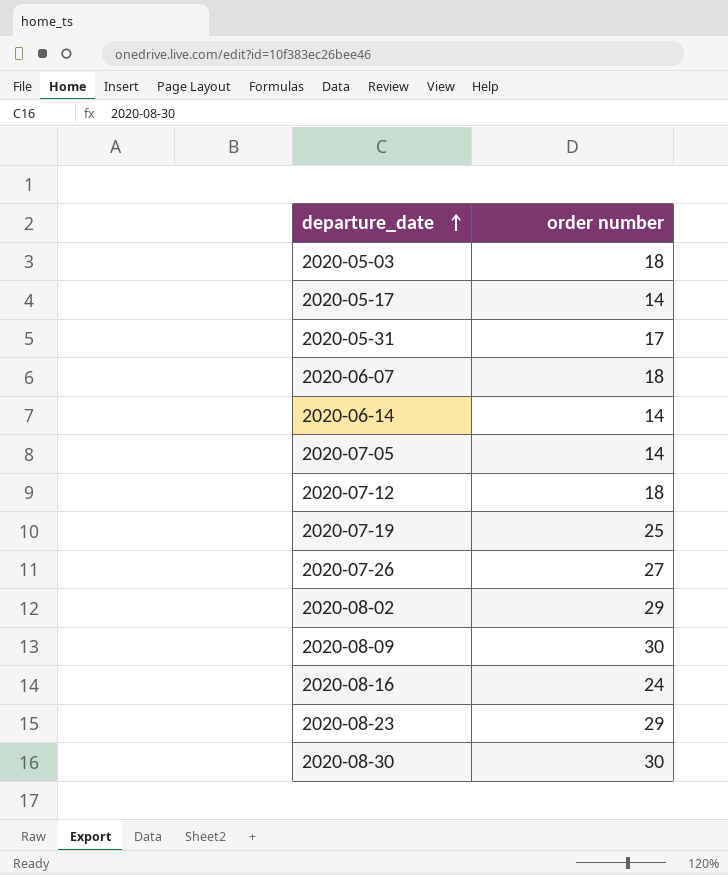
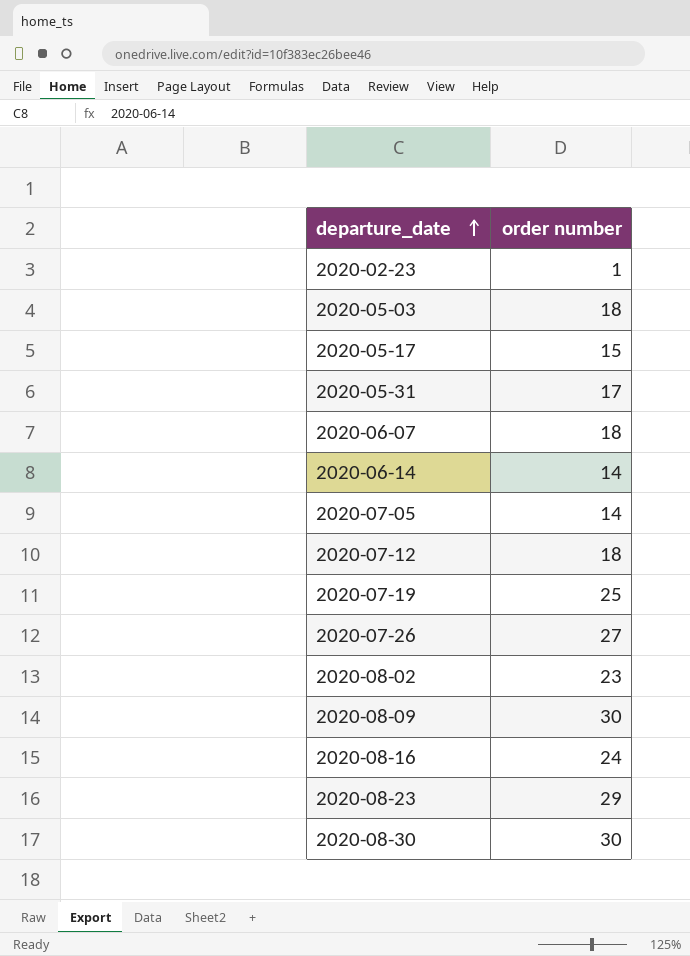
row 2020-02-23: none -> 1
2020-05-17 | order number: 14 -> 15
2020-08-02 | order number: 29 -> 23

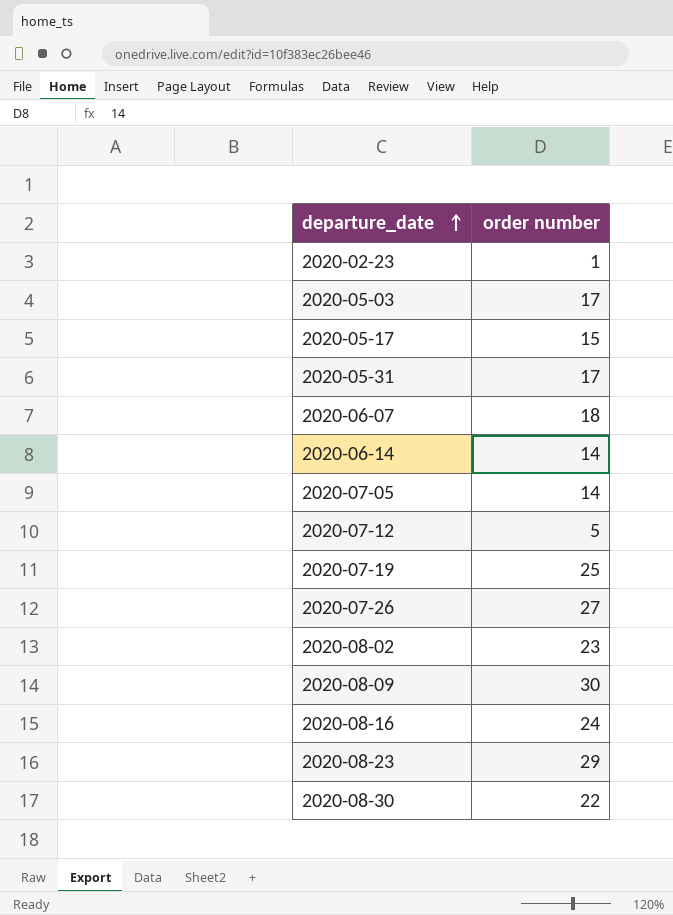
2020-05-03 | order number: 18 -> 17
2020-07-12 | order number: 18 -> 5
2020-08-30 | order number: 30 -> 22

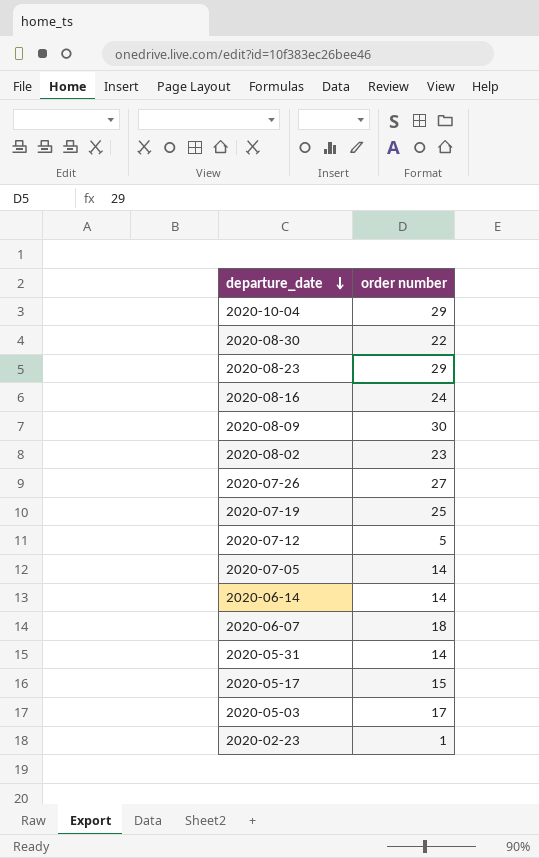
row order: departure_date ascending -> departure_date descending
row 2020-10-04: none -> 29
2020-05-31 | order number: 17 -> 14

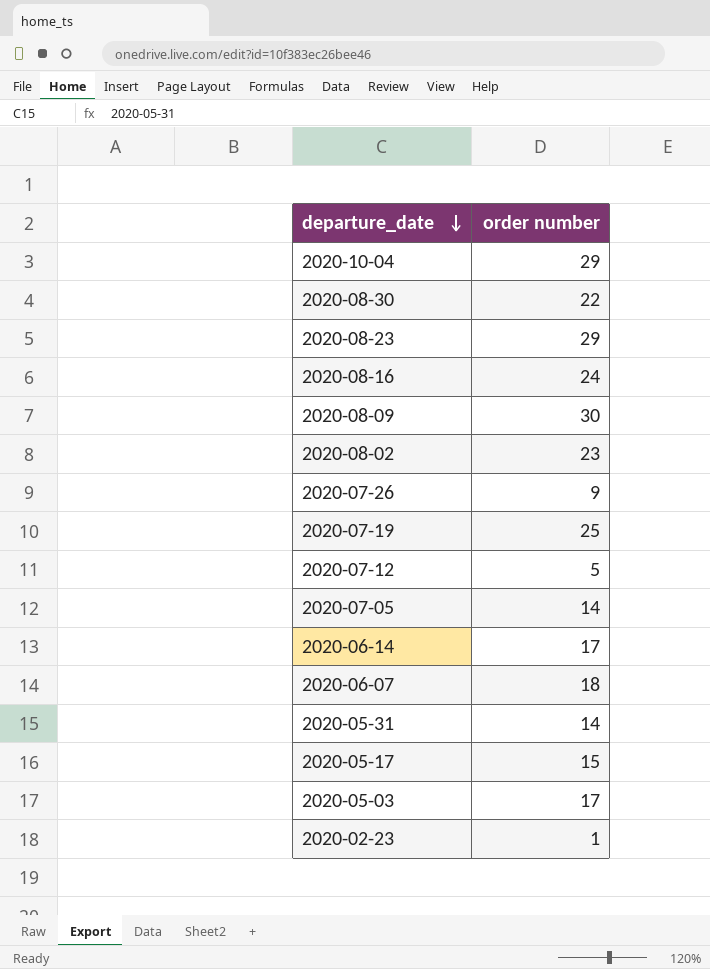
2020-07-26 | order number: 27 -> 9
2020-06-14 | order number: 14 -> 17

